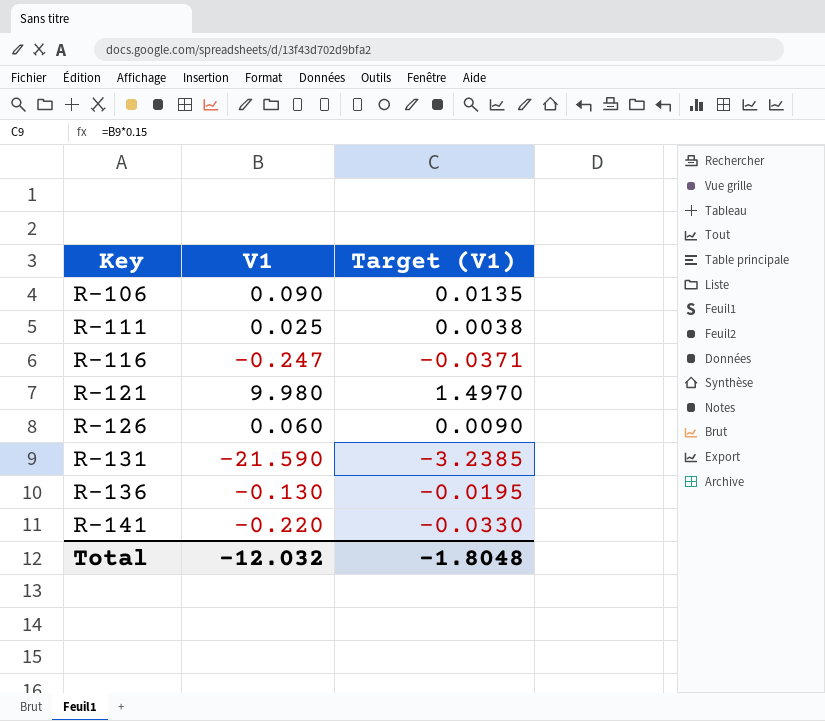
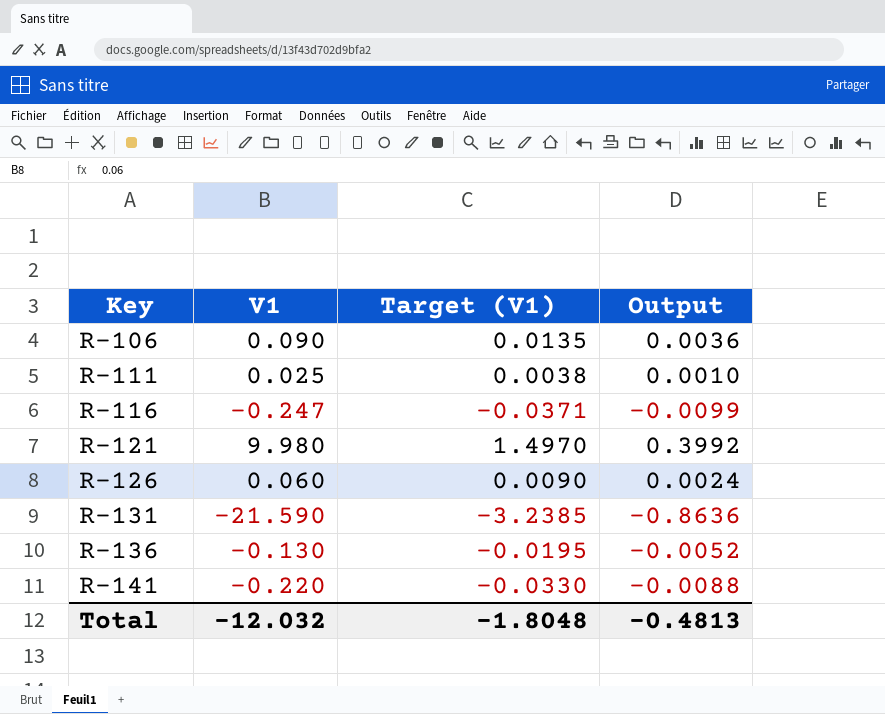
column Output | formula: none -> [V1] * 0.04

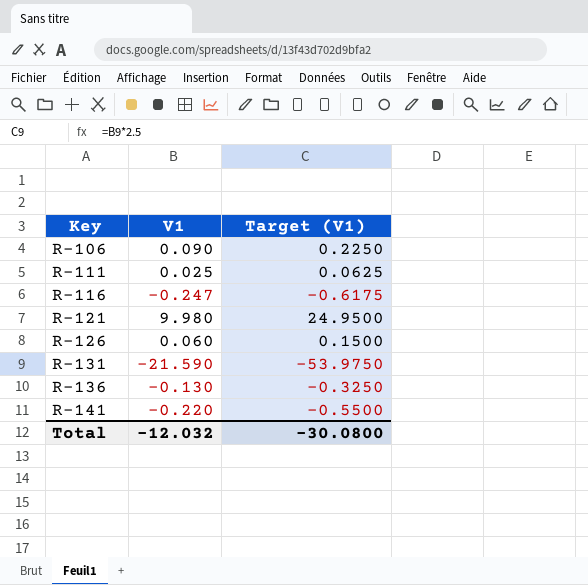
column Output | formula: [V1] * 0.04 -> none
column Target (V1) | formula: [V1] * 0.15 -> [V1] * 2.5
Total | Target (V1): -1.8048 -> -30.0800

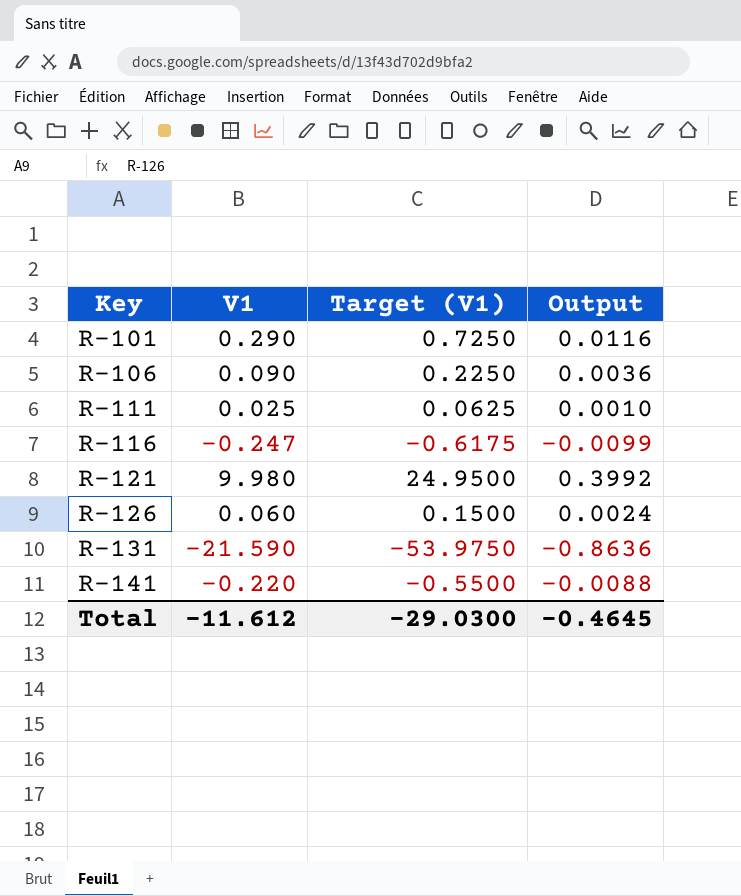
column Output | formula: none -> [V1] * 0.04
row R-136: -0.130 | -0.3250 -> none
row R-101: none -> 0.290 | 0.7250 | 0.0116
Total | V1: -12.032 -> -11.612
Total | Target (V1): -30.0800 -> -29.0300

